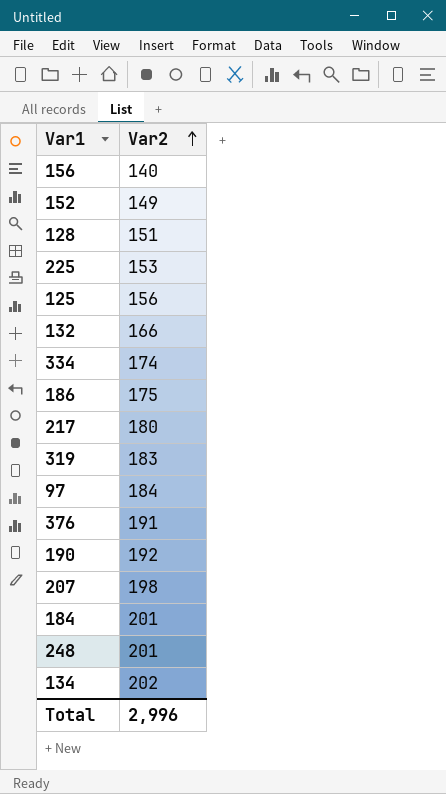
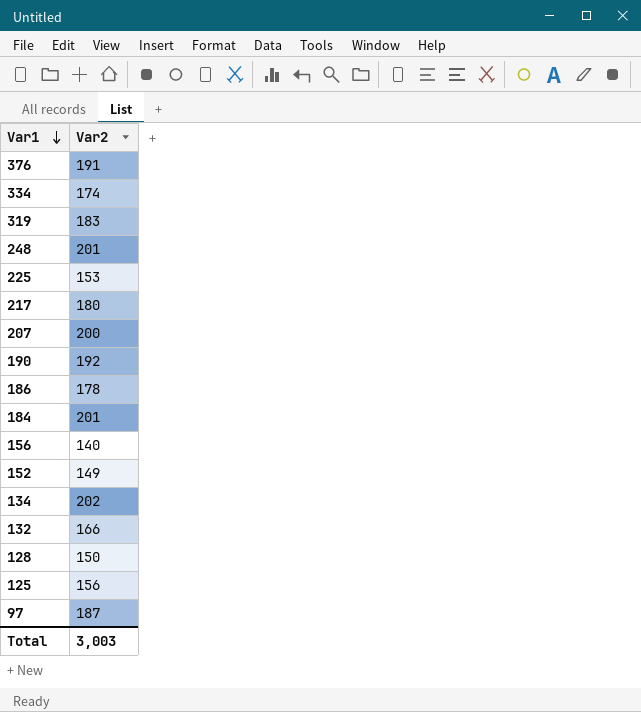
row order: Var2 ascending -> Var1 descending
207 | Var2: 198 -> 200
186 | Var2: 175 -> 178
128 | Var2: 151 -> 150
97 | Var2: 184 -> 187
Total | Var2: 2,996 -> 3,003

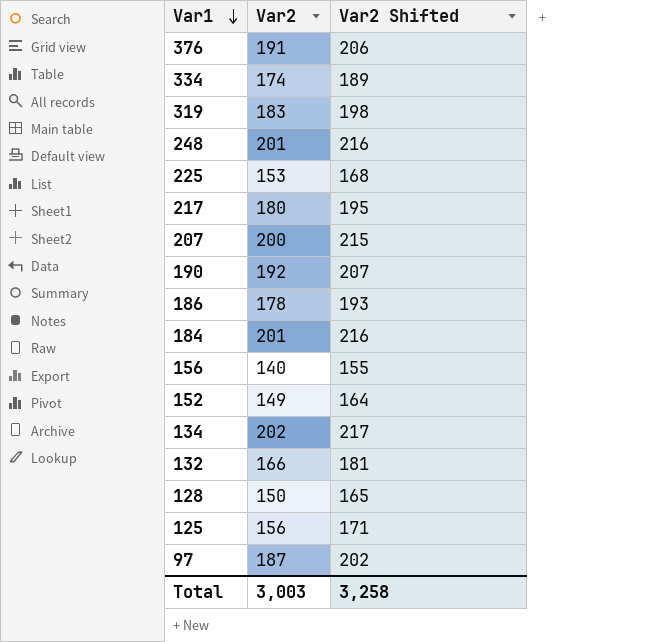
column Var2 Shifted | formula: none -> [Var2] + 15

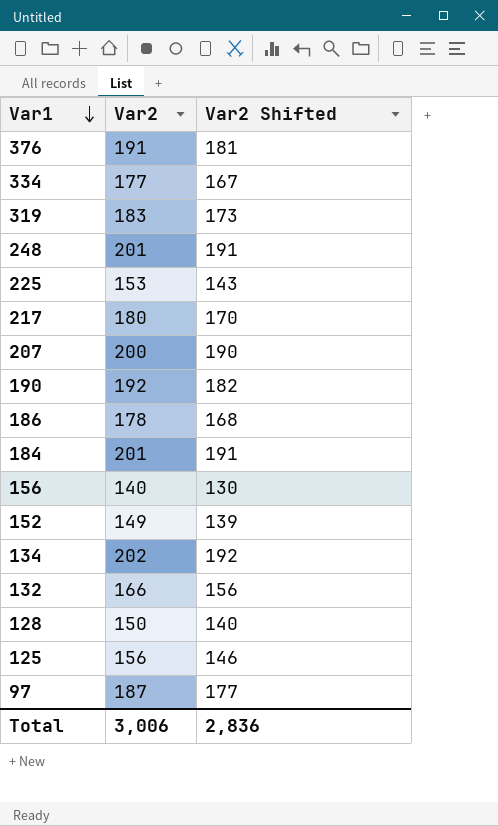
column Var2 Shifted | formula: [Var2] + 15 -> [Var2] - 10
334 | Var2: 174 -> 177
Total | Var2: 3,003 -> 3,006
Total | Var2 Shifted: 3,258 -> 2,836

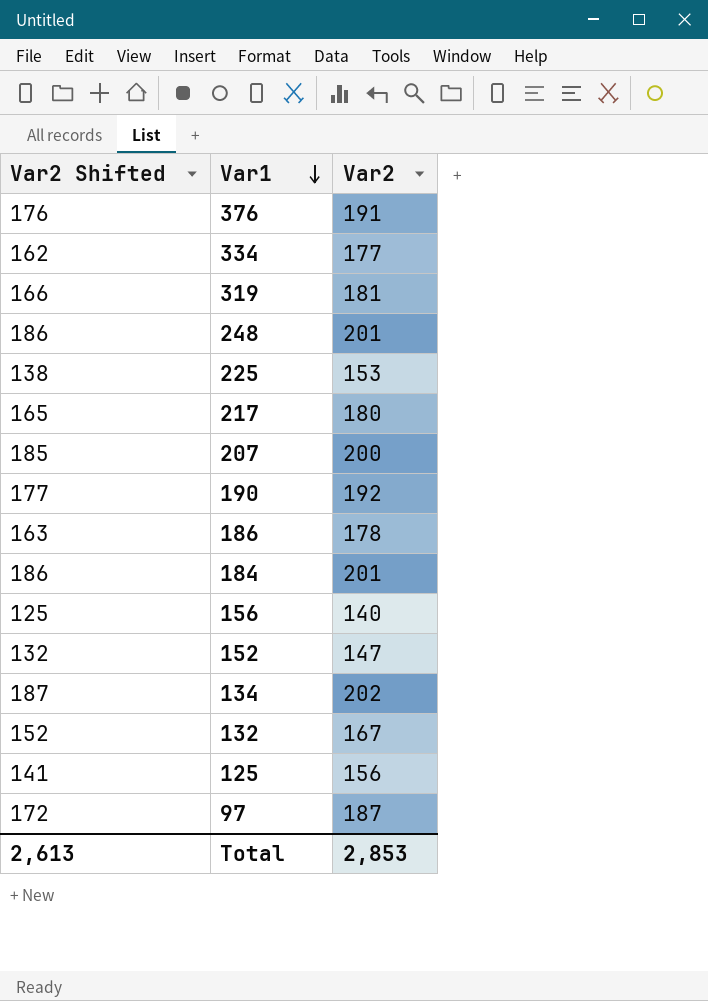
column Var2 Shifted | formula: [Var2] - 10 -> [Var2] - 15
column Var2 Shifted | position: 3 -> 1
row 128: 150 | 140 -> none
319 | Var2: 183 -> 181
152 | Var2: 149 -> 147
132 | Var2: 166 -> 167
Total | Var2 Shifted: 2,836 -> 2,613
Total | Var2: 3,006 -> 2,853

